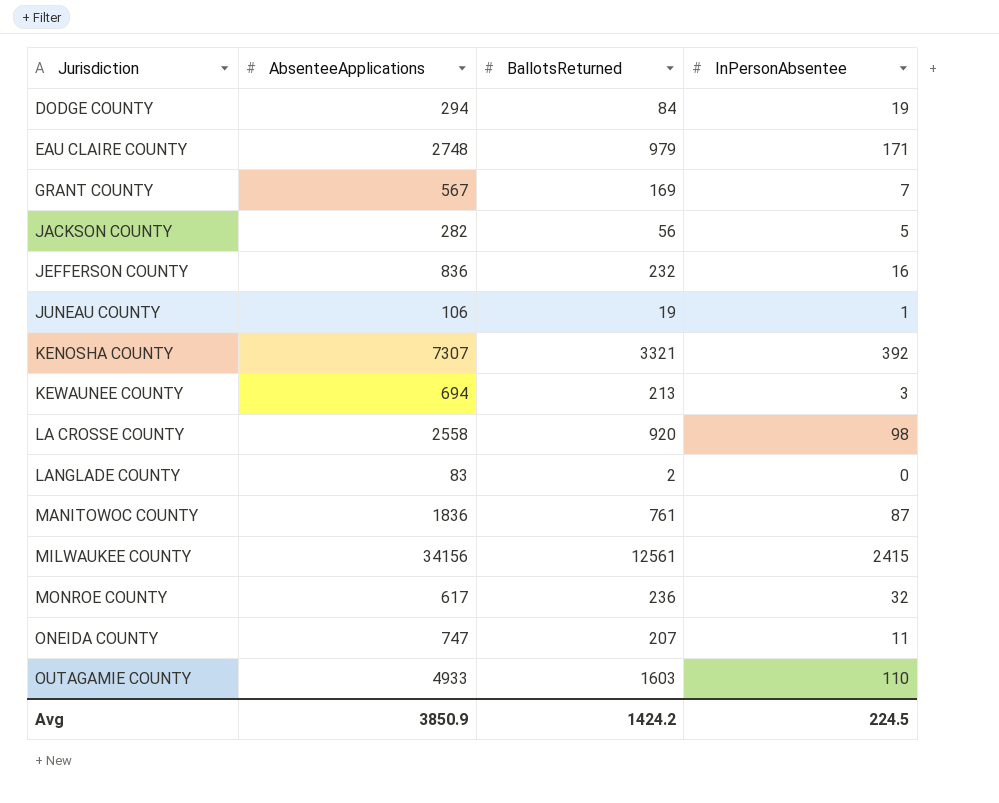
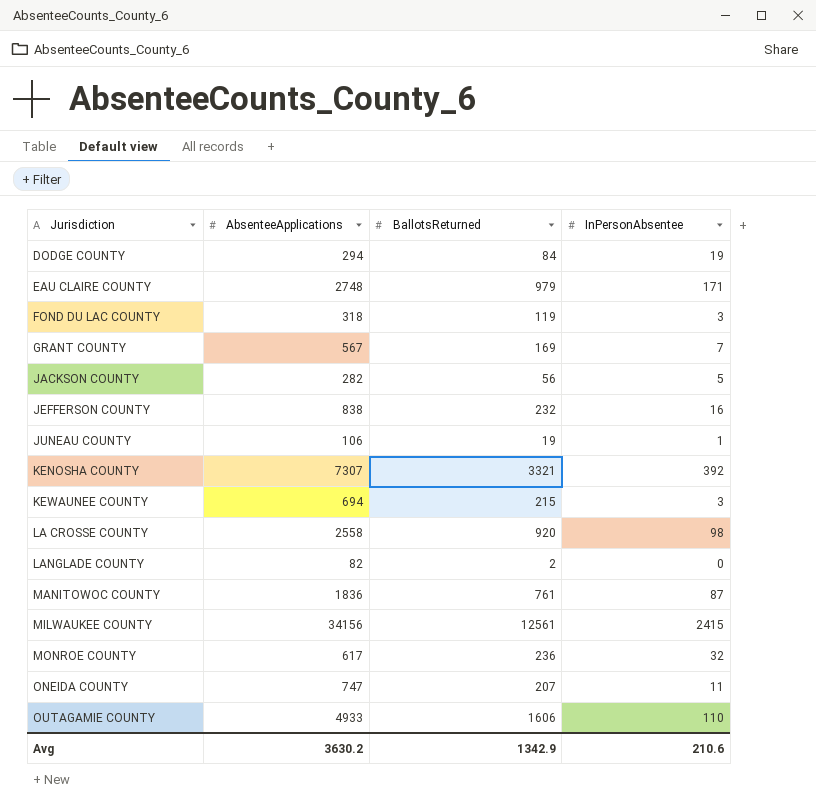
row FOND DU LAC COUNTY: none -> 318 | 119 | 3
JEFFERSON COUNTY | AbsenteeApplications: 836 -> 838
KEWAUNEE COUNTY | BallotsReturned: 213 -> 215
LANGLADE COUNTY | AbsenteeApplications: 83 -> 82
OUTAGAMIE COUNTY | BallotsReturned: 1603 -> 1606
Avg | AbsenteeApplications: 3850.9 -> 3630.2
Avg | BallotsReturned: 1424.2 -> 1342.9
Avg | InPersonAbsentee: 224.5 -> 210.6

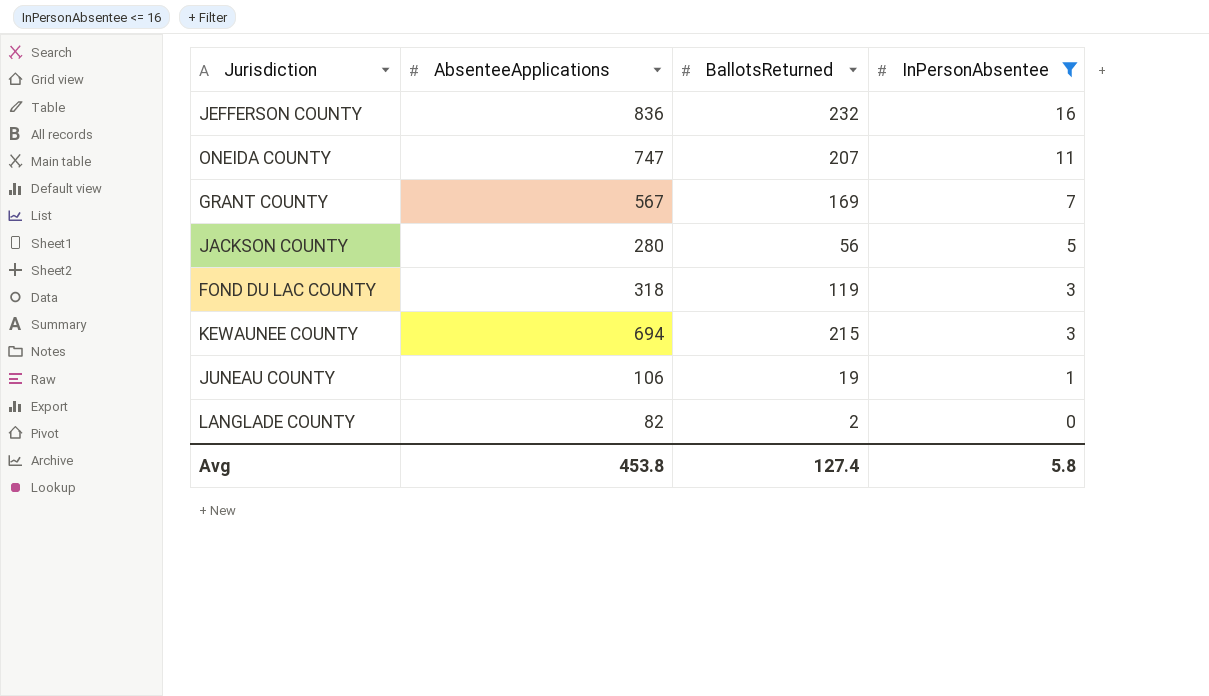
filter: none -> InPersonAbsentee <= 16
row order: Jurisdiction ascending -> InPersonAbsentee descending
JEFFERSON COUNTY | AbsenteeApplications: 838 -> 836
JACKSON COUNTY | AbsenteeApplications: 282 -> 280
Avg | AbsenteeApplications: 3630.2 -> 453.8
Avg | BallotsReturned: 1342.9 -> 127.4
Avg | InPersonAbsentee: 210.6 -> 5.8

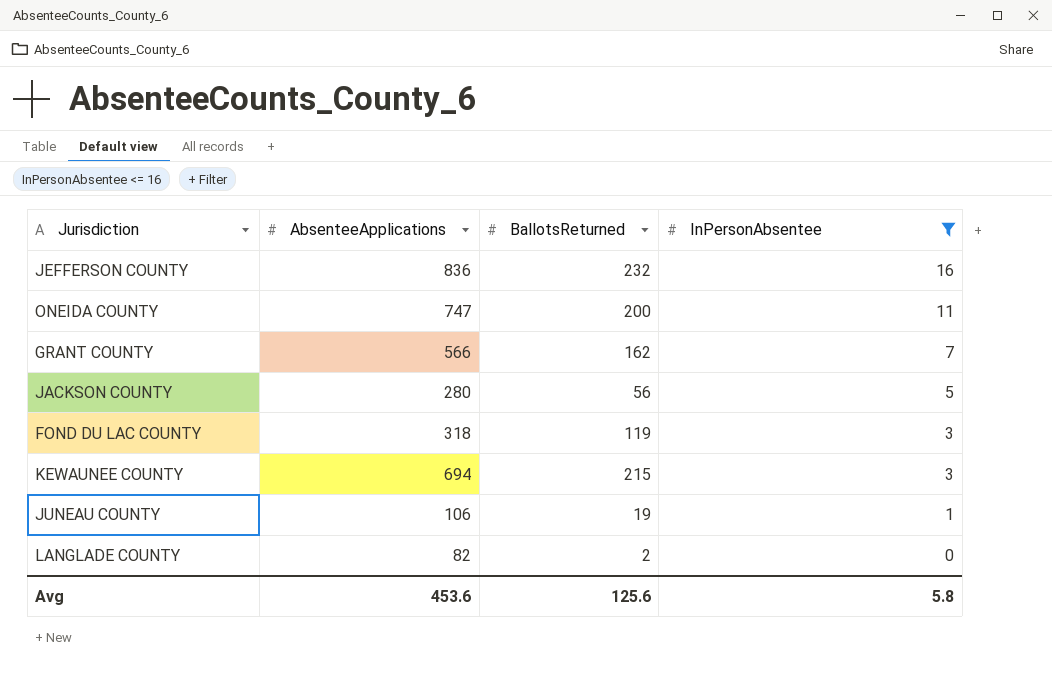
ONEIDA COUNTY | BallotsReturned: 207 -> 200
GRANT COUNTY | AbsenteeApplications: 567 -> 566
GRANT COUNTY | BallotsReturned: 169 -> 162
Avg | AbsenteeApplications: 453.8 -> 453.6
Avg | BallotsReturned: 127.4 -> 125.6

